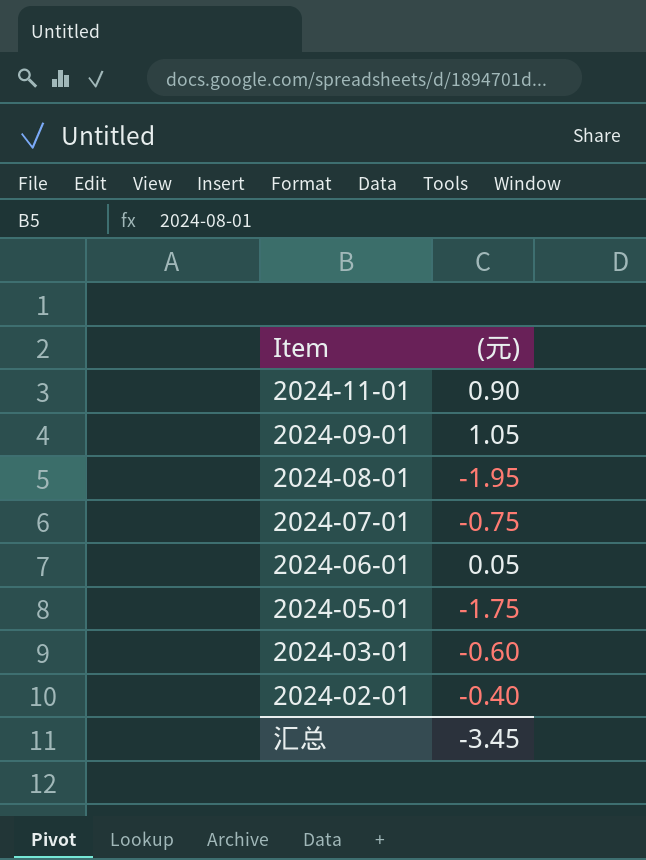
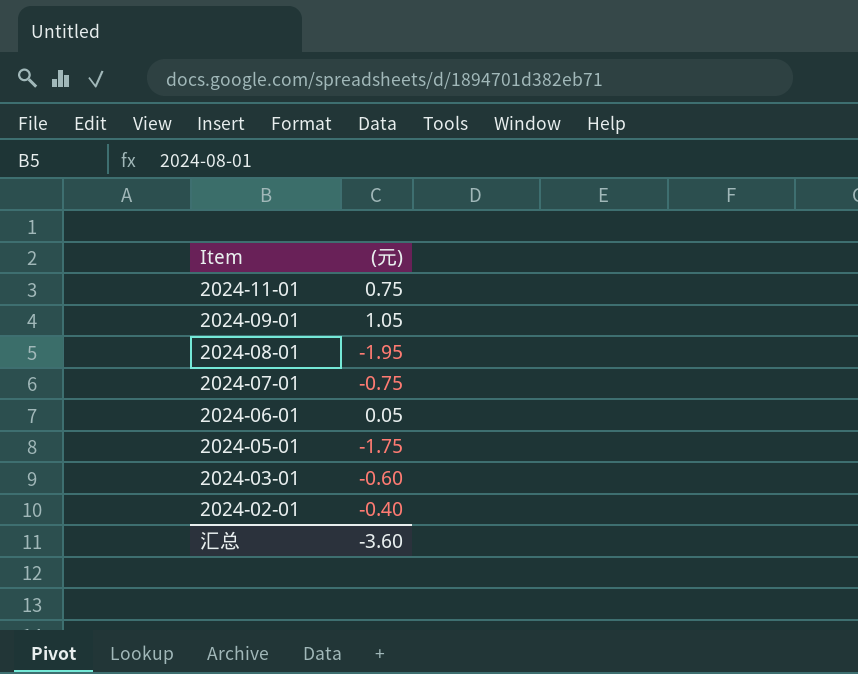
2024-11-01 | (元): 0.90 -> 0.75
汇总 | (元): -3.45 -> -3.60

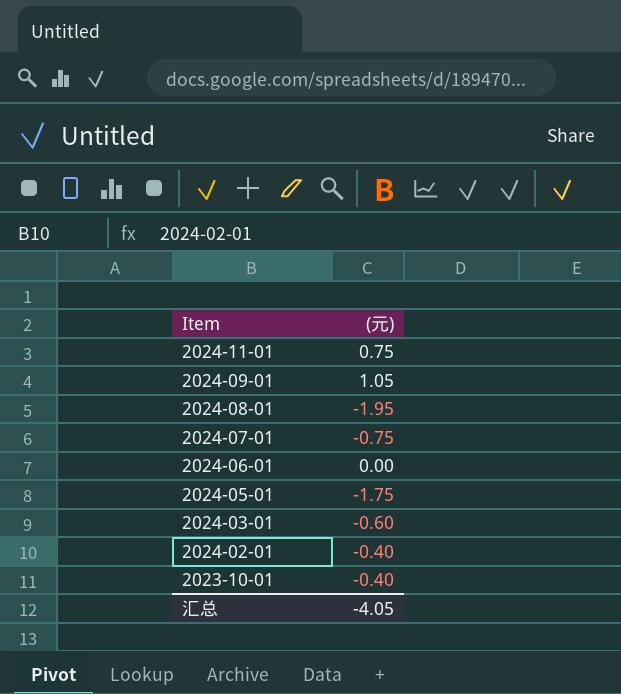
2024-06-01 | (元): 0.05 -> 0.00
row 2023-10-01: none -> -0.40
汇总 | (元): -3.60 -> -4.05

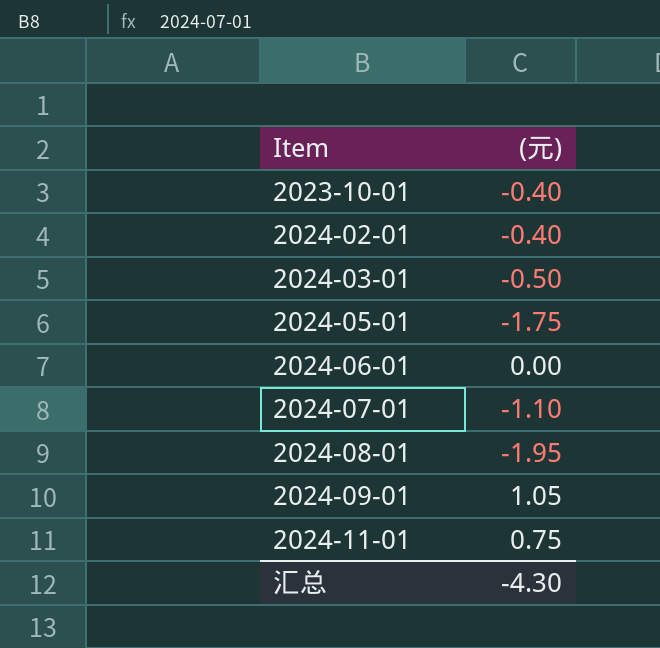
row order: Item descending -> Item ascending
2024-03-01 | (元): -0.60 -> -0.50
2024-07-01 | (元): -0.75 -> -1.10
汇总 | (元): -4.05 -> -4.30

